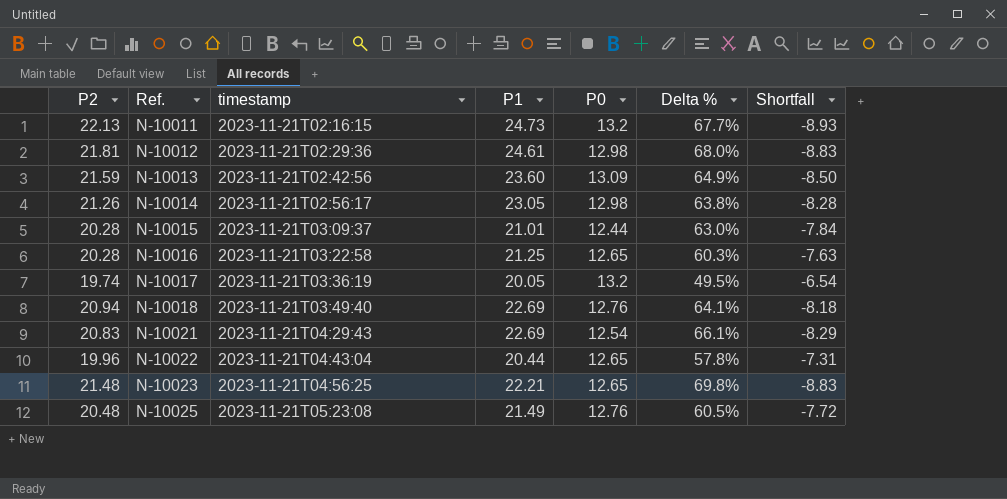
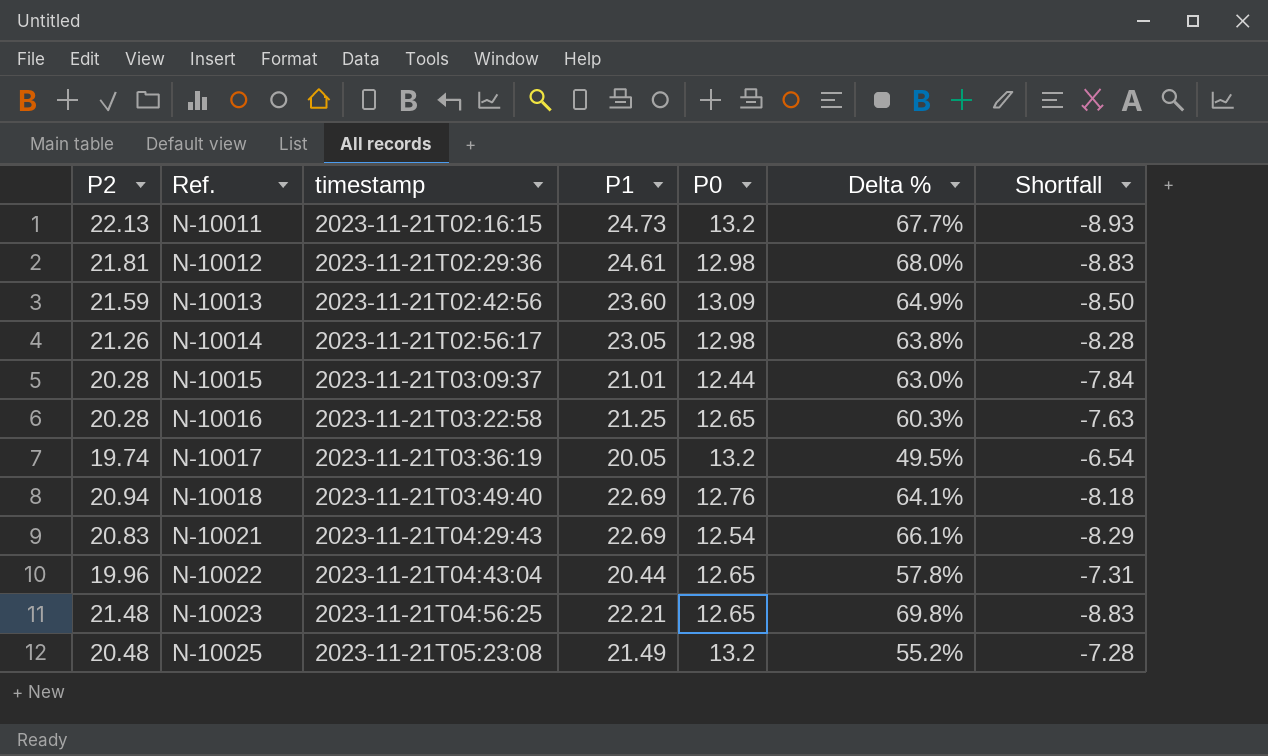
N-10025 | P0: 12.76 -> 13.2
N-10025 | Delta %: 60.5% -> 55.2%
N-10025 | Shortfall: -7.72 -> -7.28

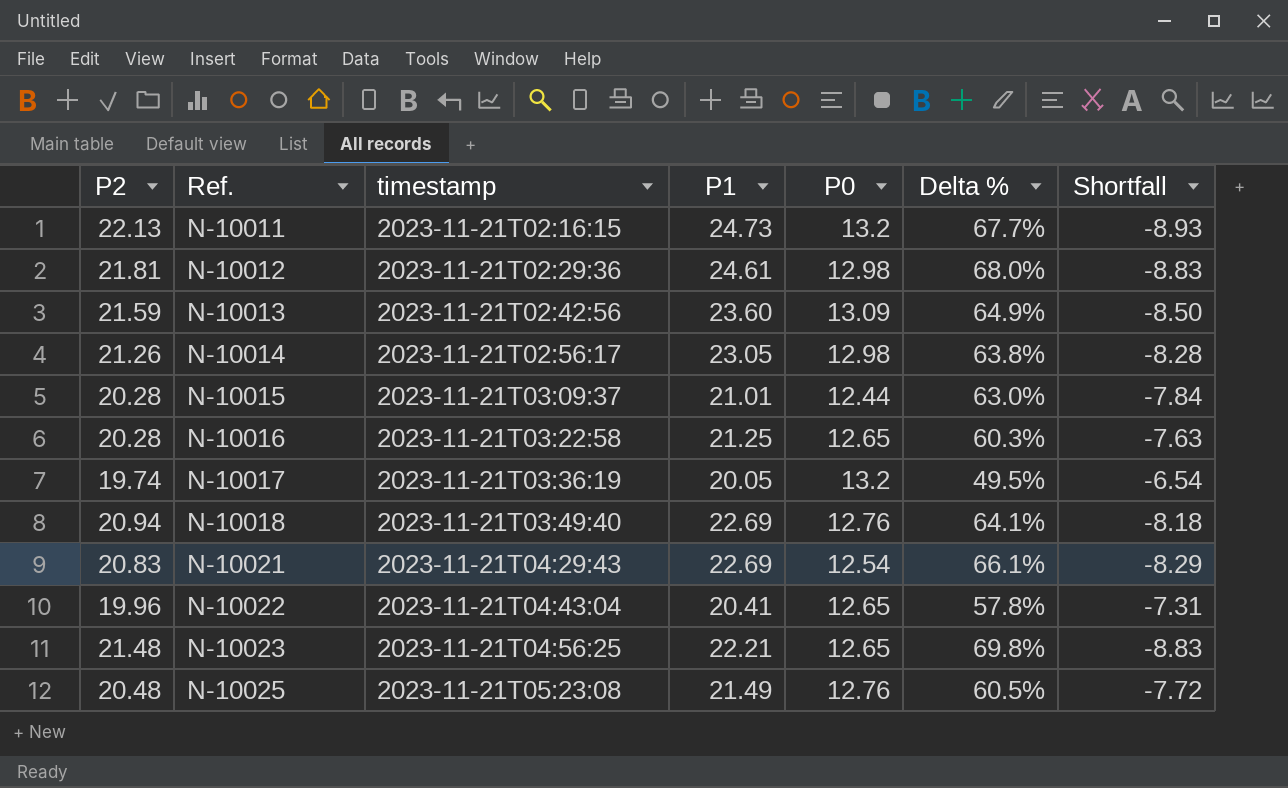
N-10022 | P1: 20.44 -> 20.41
N-10025 | P0: 13.2 -> 12.76
N-10025 | Delta %: 55.2% -> 60.5%
N-10025 | Shortfall: -7.28 -> -7.72

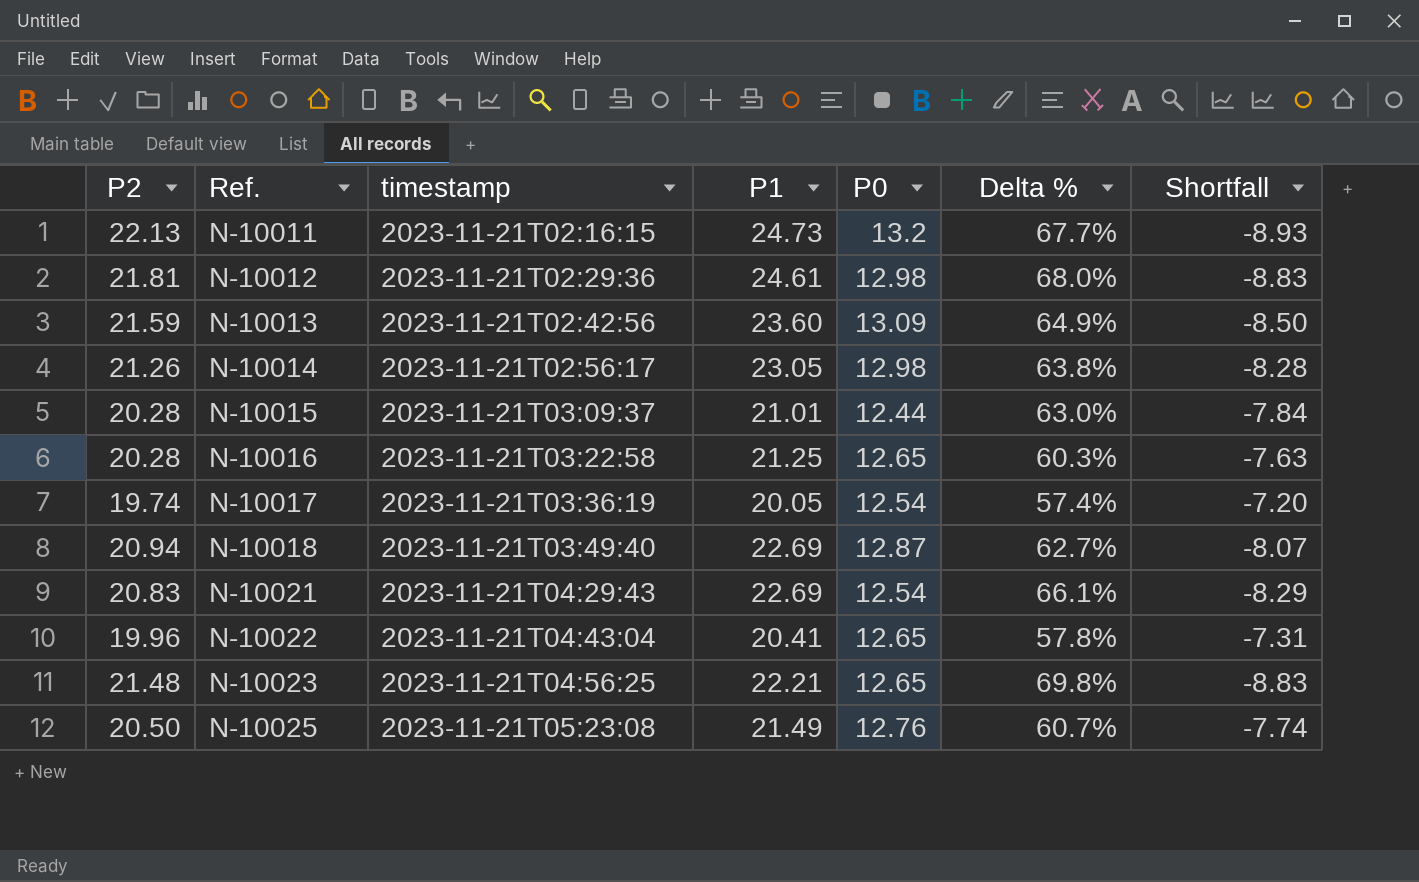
N-10017 | P0: 13.2 -> 12.54
N-10017 | Delta %: 49.5% -> 57.4%
N-10017 | Shortfall: -6.54 -> -7.20
N-10018 | P0: 12.76 -> 12.87
N-10018 | Delta %: 64.1% -> 62.7%
N-10018 | Shortfall: -8.18 -> -8.07
N-10025 | P2: 20.48 -> 20.50
N-10025 | Delta %: 60.5% -> 60.7%
N-10025 | Shortfall: -7.72 -> -7.74

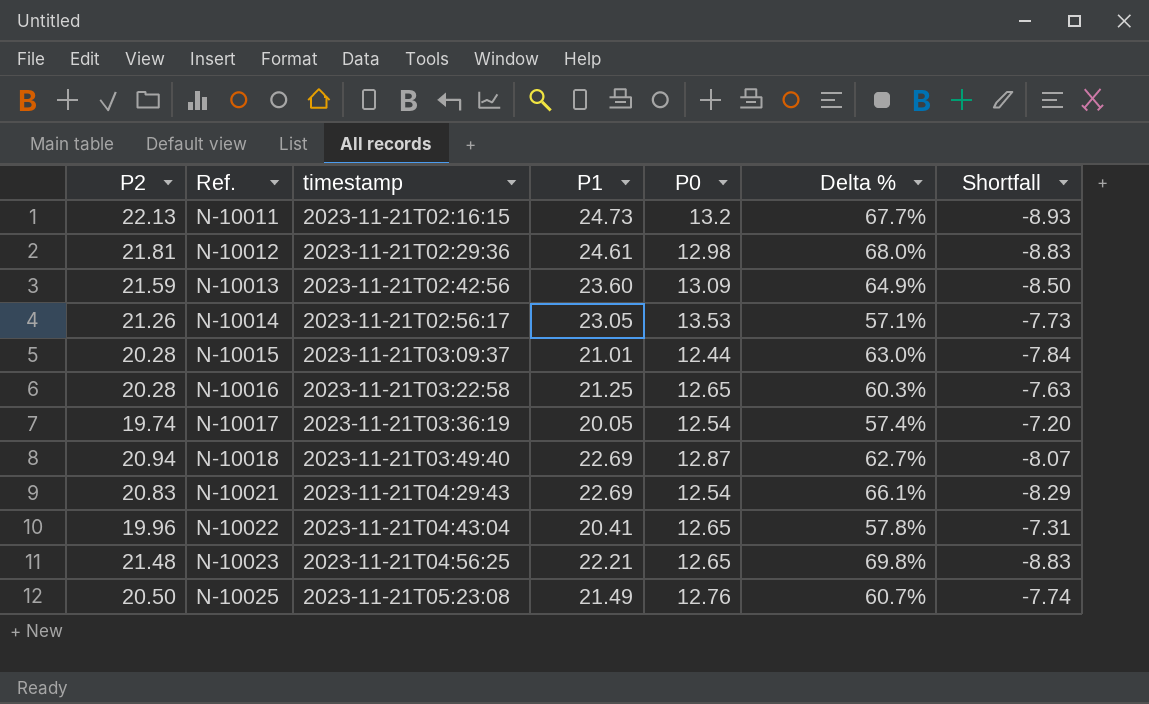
N-10014 | P0: 12.98 -> 13.53
N-10014 | Delta %: 63.8% -> 57.1%
N-10014 | Shortfall: -8.28 -> -7.73

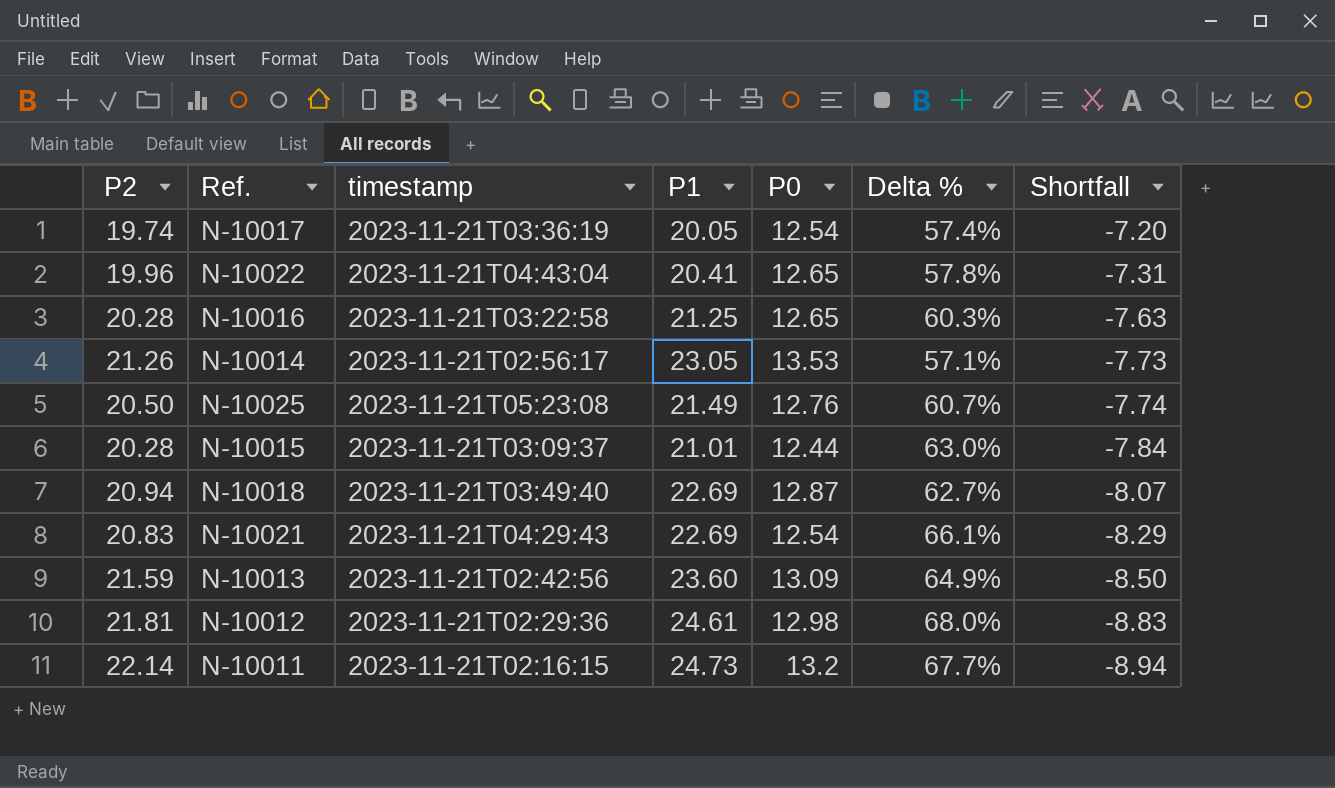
row order: Ref. ascending -> Shortfall descending
row N-10023: 21.48 | 2023-11-21T04:56:25 | 22.21 | 12.65 | 69.8% | -8.83 -> none
N-10011 | P2: 22.13 -> 22.14
N-10011 | Shortfall: -8.93 -> -8.94

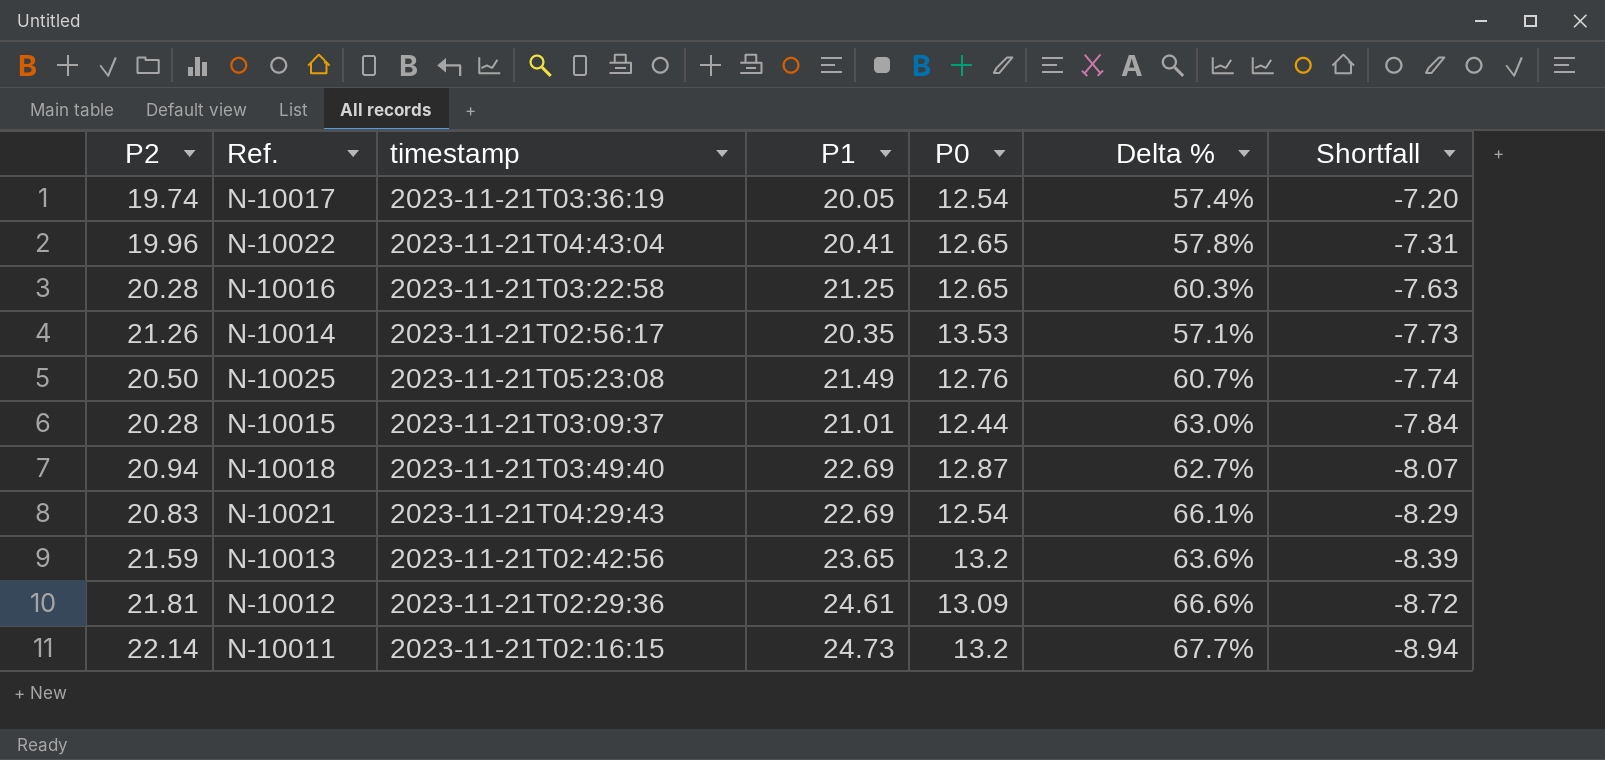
N-10014 | P1: 23.05 -> 20.35
N-10013 | P1: 23.60 -> 23.65
N-10013 | P0: 13.09 -> 13.2
N-10013 | Delta %: 64.9% -> 63.6%
N-10013 | Shortfall: -8.50 -> -8.39
N-10012 | P0: 12.98 -> 13.09
N-10012 | Delta %: 68.0% -> 66.6%
N-10012 | Shortfall: -8.83 -> -8.72

